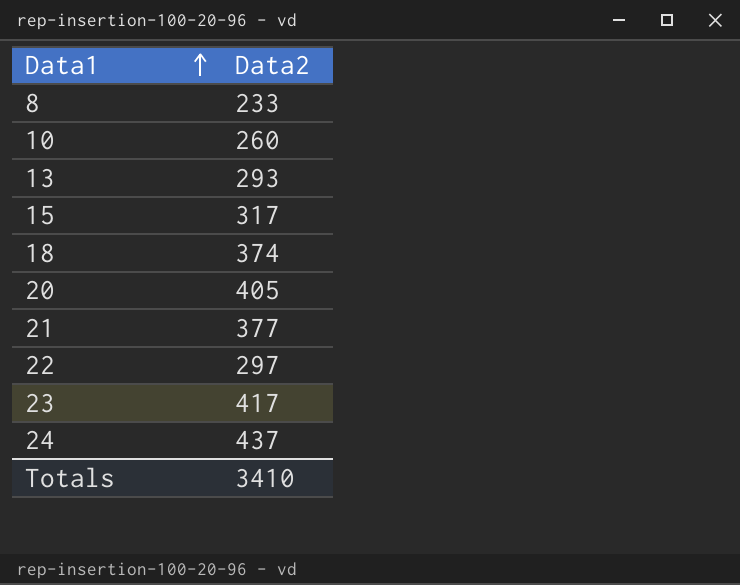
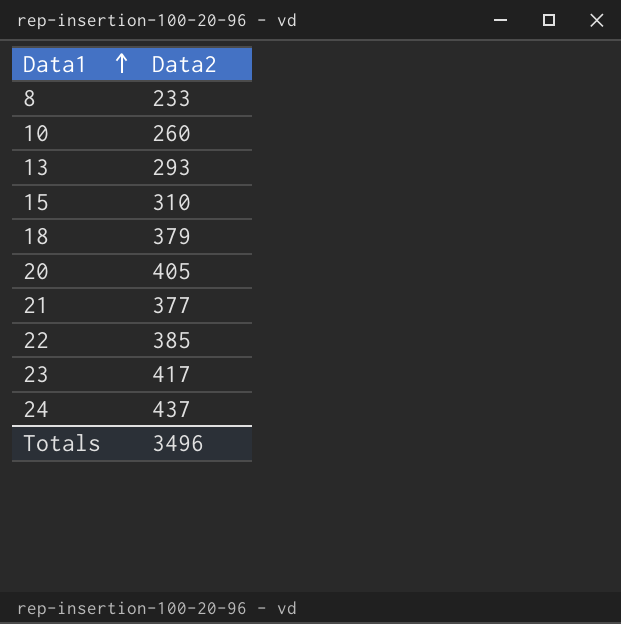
15 | Data2: 317 -> 310
18 | Data2: 374 -> 379
22 | Data2: 297 -> 385
Totals | Data2: 3410 -> 3496

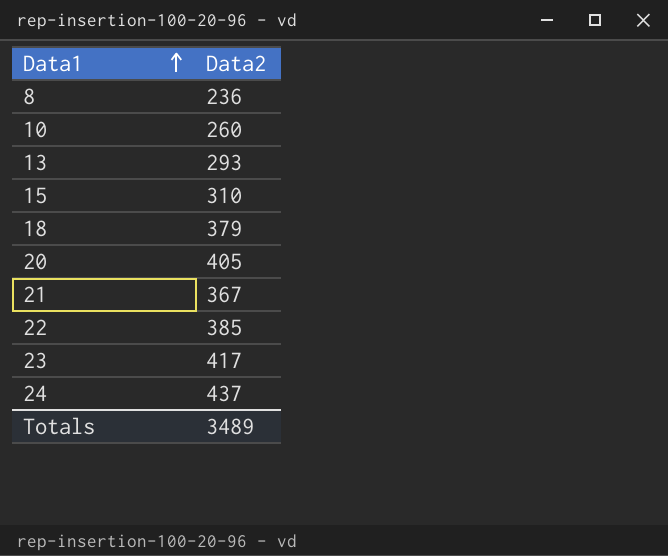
8 | Data2: 233 -> 236
21 | Data2: 377 -> 367
Totals | Data2: 3496 -> 3489

